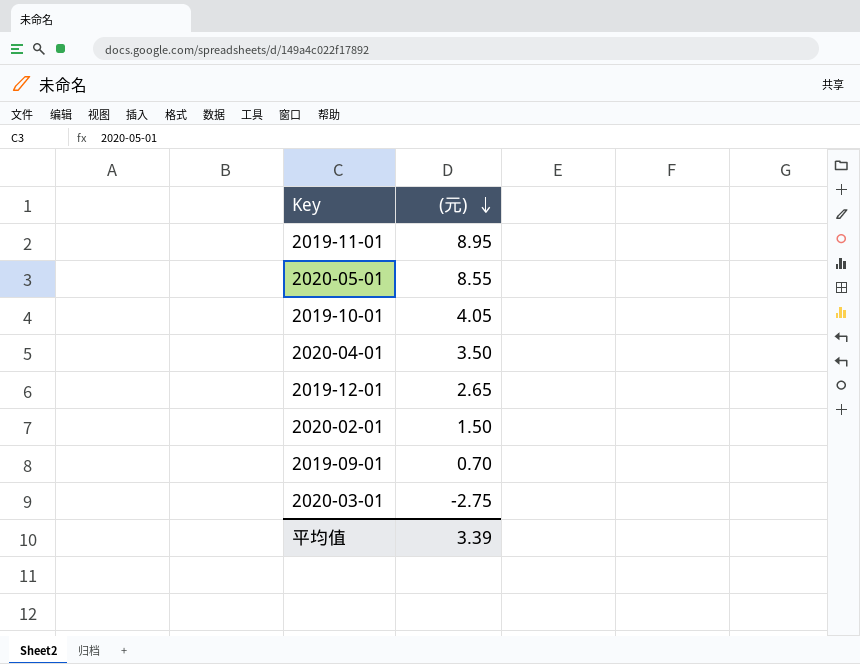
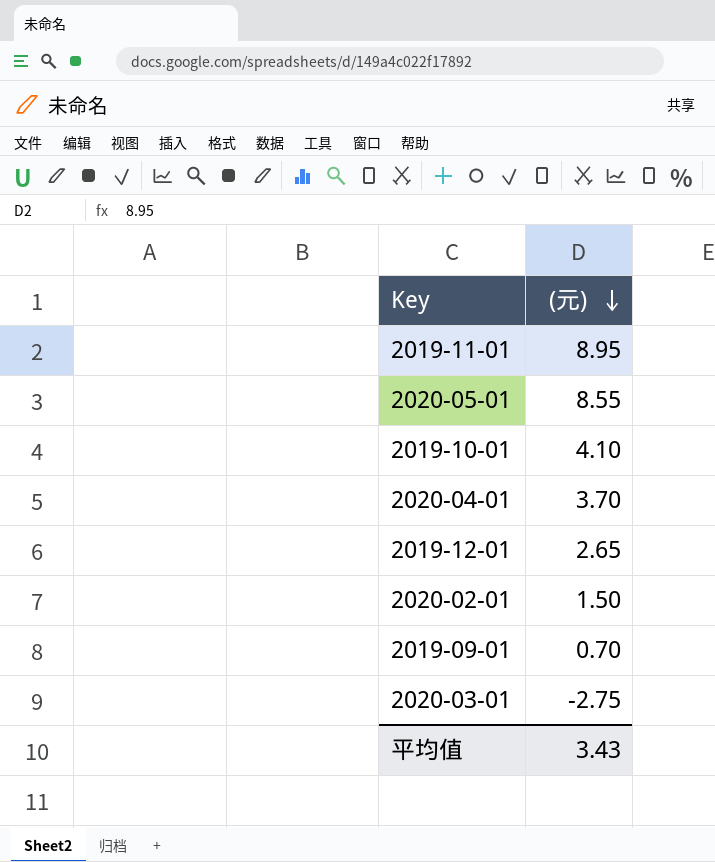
2019-10-01 | (元): 4.05 -> 4.10
2020-04-01 | (元): 3.50 -> 3.70
平均值 | (元): 3.39 -> 3.43

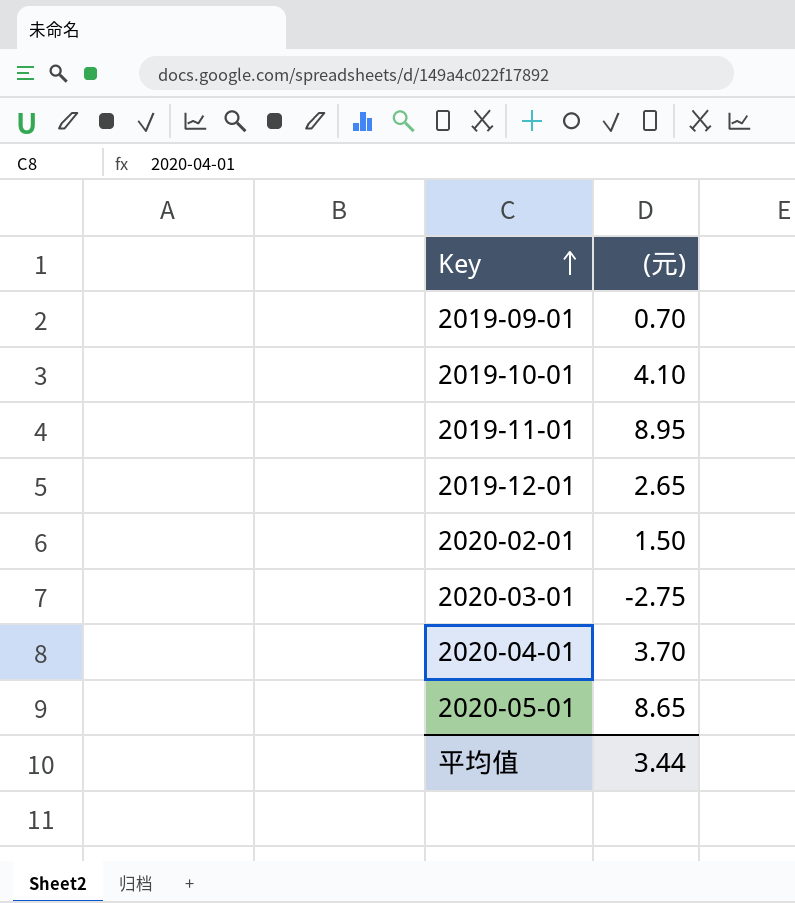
row order: (元) descending -> Key ascending
2020-05-01 | (元): 8.55 -> 8.65
平均值 | (元): 3.43 -> 3.44

